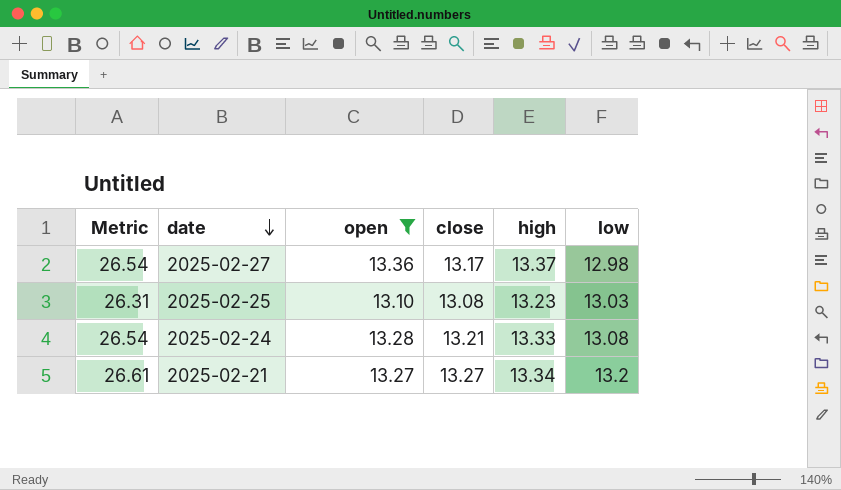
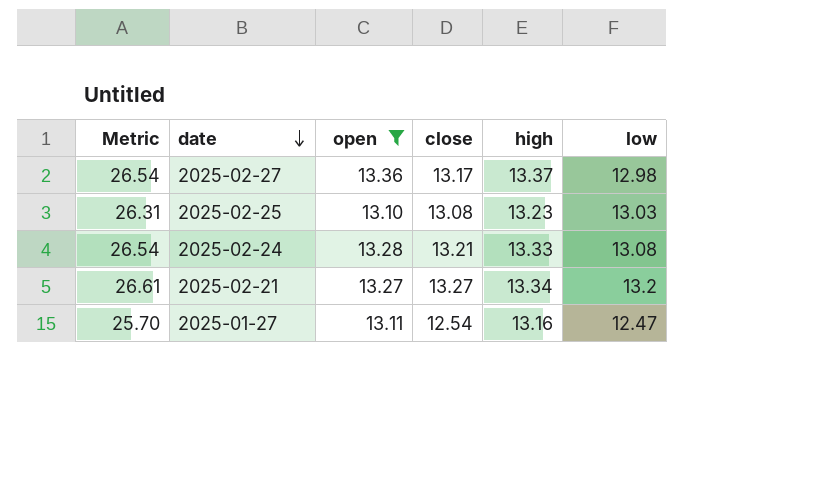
row 2025-01-27: none -> 25.70 | 13.11 | 12.54 | 13.16 | 12.47

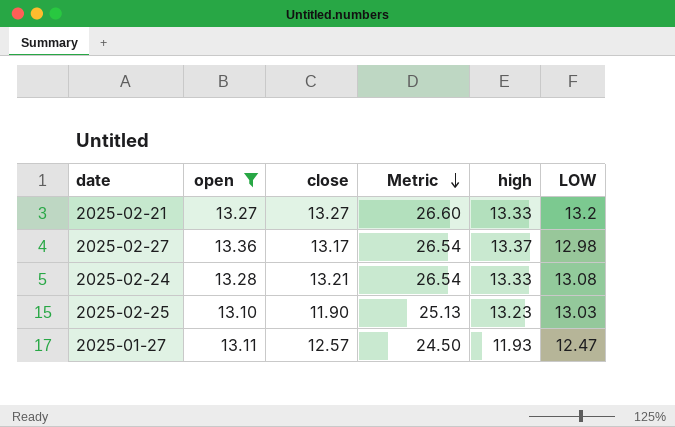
row order: date descending -> Metric descending
column Metric | position: 1 -> 4
column name: low -> LOW
2025-02-21 | Metric: 26.61 -> 26.60
2025-02-21 | high: 13.34 -> 13.33
2025-02-25 | close: 13.08 -> 11.90
2025-02-25 | Metric: 26.31 -> 25.13
2025-01-27 | close: 12.54 -> 12.57
2025-01-27 | Metric: 25.70 -> 24.50
2025-01-27 | high: 13.16 -> 11.93

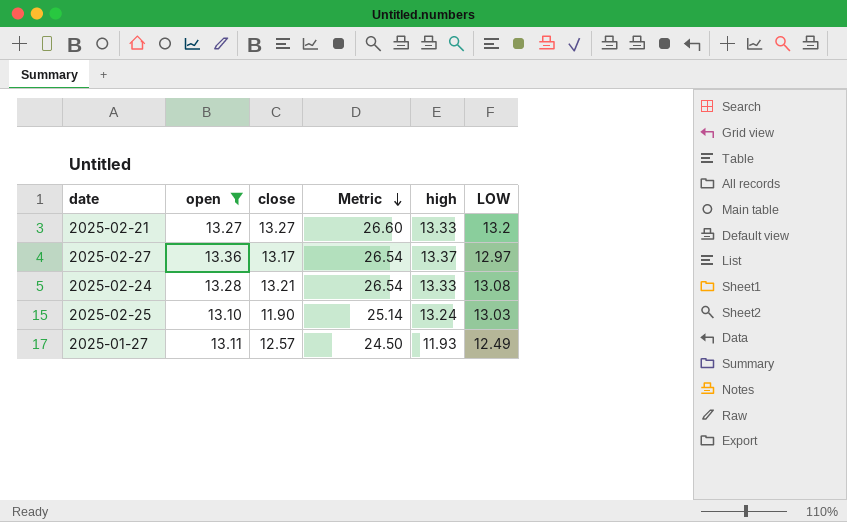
2025-02-27 | LOW: 12.98 -> 12.97
2025-02-25 | Metric: 25.13 -> 25.14
2025-02-25 | high: 13.23 -> 13.24
2025-01-27 | LOW: 12.47 -> 12.49

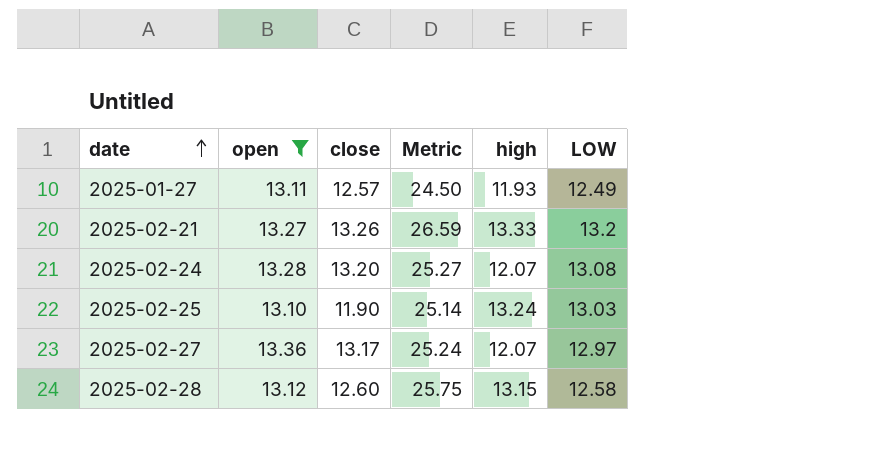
row order: Metric descending -> date ascending
2025-02-21 | close: 13.27 -> 13.26
2025-02-21 | Metric: 26.60 -> 26.59
2025-02-24 | close: 13.21 -> 13.20
2025-02-24 | Metric: 26.54 -> 25.27
2025-02-24 | high: 13.33 -> 12.07
2025-02-27 | Metric: 26.54 -> 25.24
2025-02-27 | high: 13.37 -> 12.07
row 2025-02-28: none -> 13.12 | 12.60 | 25.75 | 13.15 | 12.58

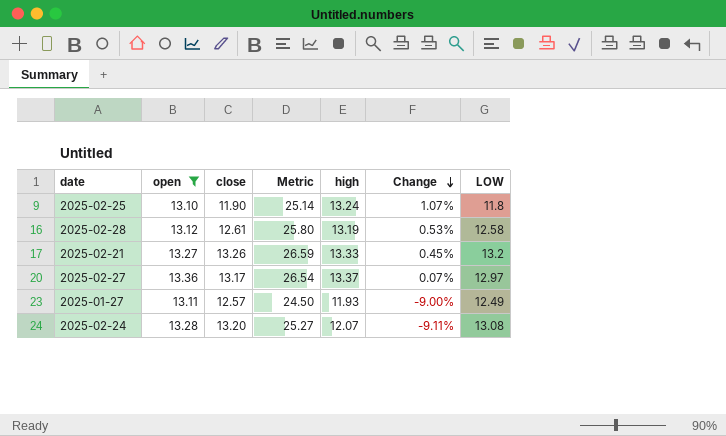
row order: date ascending -> Change descending
column Change | formula: none -> ([high] - [open]) / [open]
2025-02-25 | LOW: 13.03 -> 11.8
2025-02-28 | close: 12.60 -> 12.61
2025-02-28 | Metric: 25.75 -> 25.80
2025-02-28 | high: 13.15 -> 13.19
2025-02-27 | Metric: 25.24 -> 26.54
2025-02-27 | high: 12.07 -> 13.37

